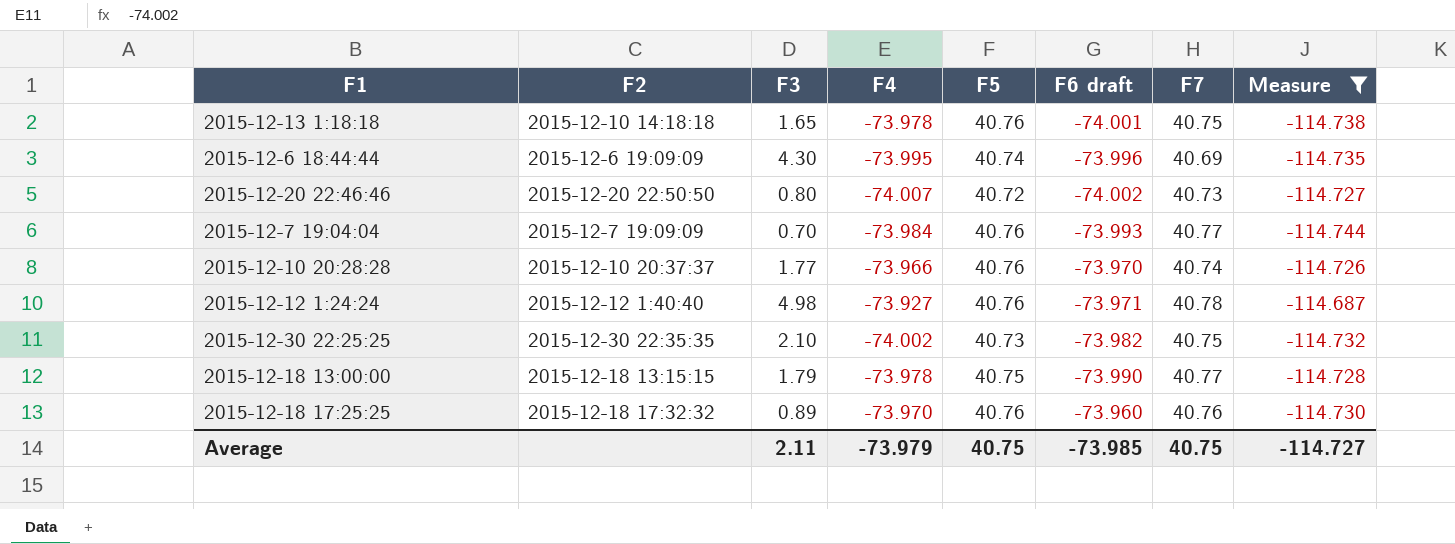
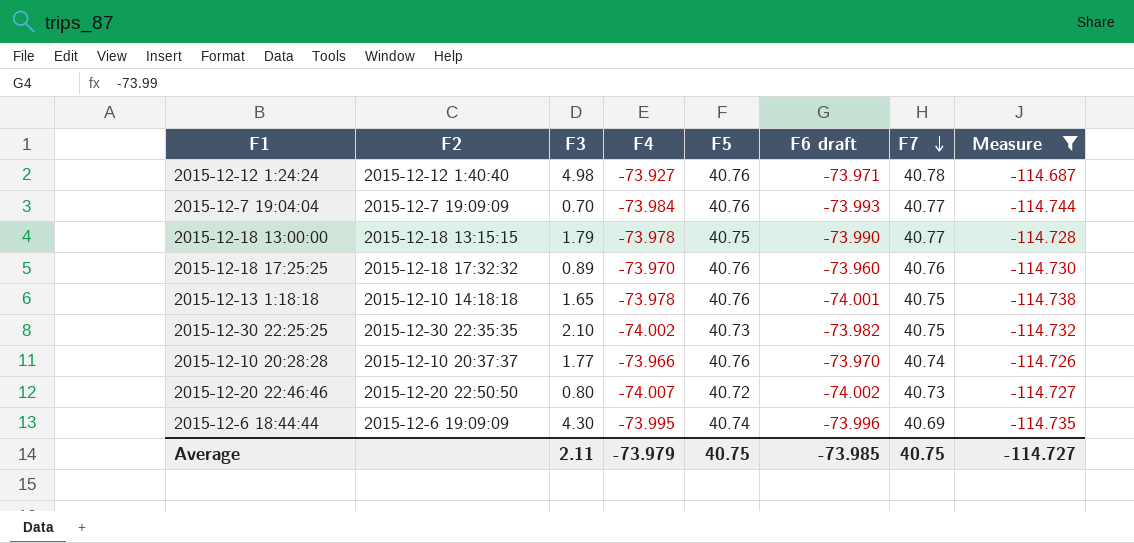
row order: none -> F7 descending

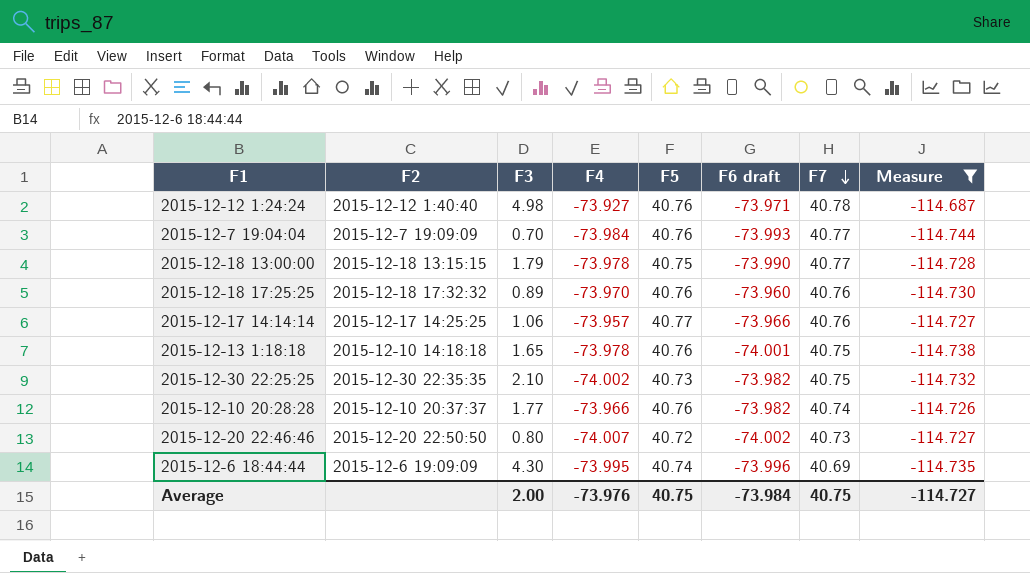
row 2015-12-17 14:14:14: none -> 2015-12-17 14:25:25 | 1.06 | -73.957 | 40.77 | -73.966 | 40.76 | -114.727
2015-12-10 20:28:28 | F6 draft: -73.970 -> -73.982
Average | F3: 2.11 -> 2.00
Average | F4: -73.979 -> -73.976
Average | F6 draft: -73.985 -> -73.984

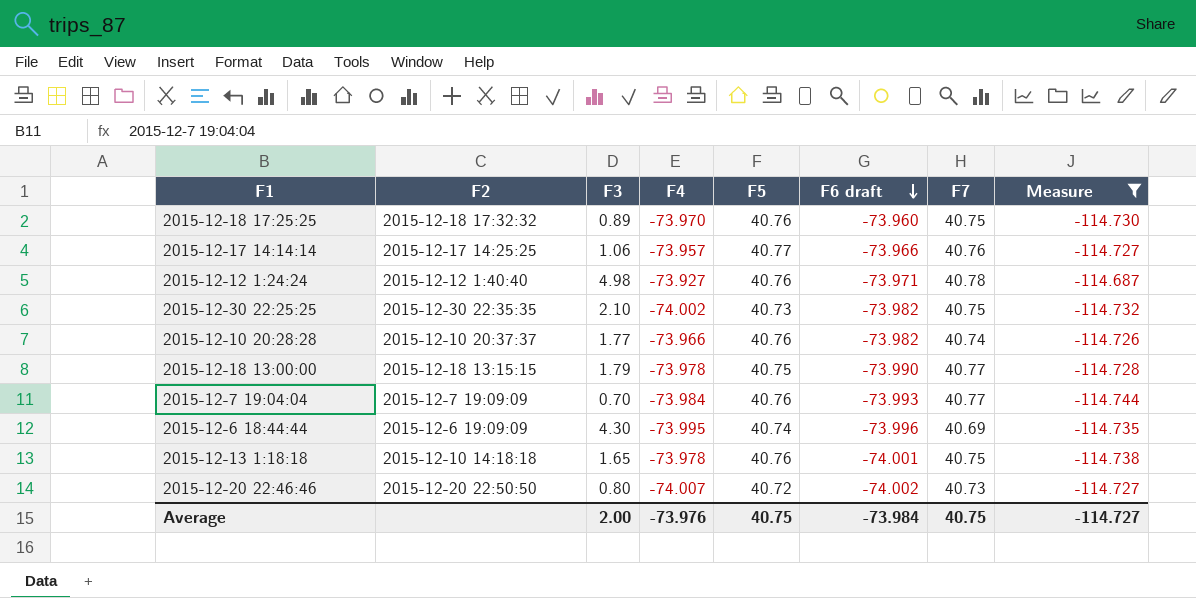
row order: F7 descending -> F6 draft descending
2015-12-18 17:25:25 | F7: 40.76 -> 40.75

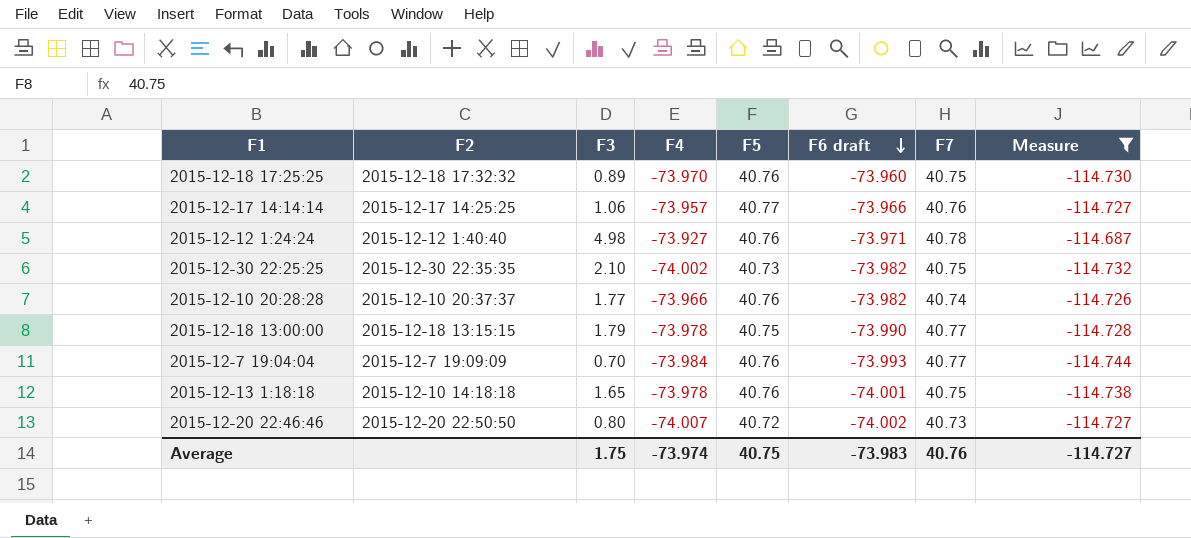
row 2015-12-6 18:44:44: 2015-12-6 19:09:09 | 4.30 | -73.995 | 40.74 | -73.996 | 40.69 | -114.735 -> none
Average | F3: 2.00 -> 1.75
Average | F4: -73.976 -> -73.974
Average | F6 draft: -73.984 -> -73.983
Average | F7: 40.75 -> 40.76

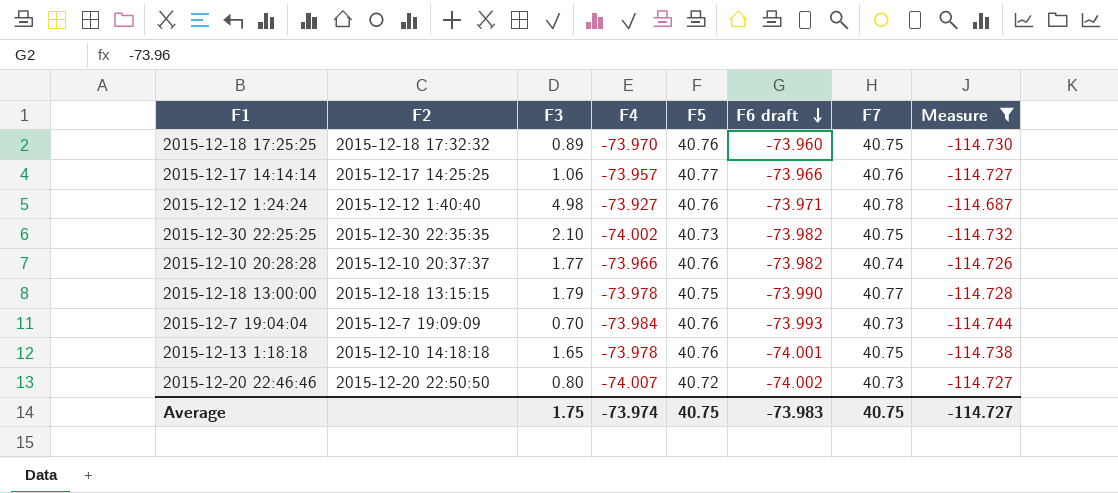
2015-12-7 19:04:04 | F7: 40.77 -> 40.73
Average | F7: 40.76 -> 40.75

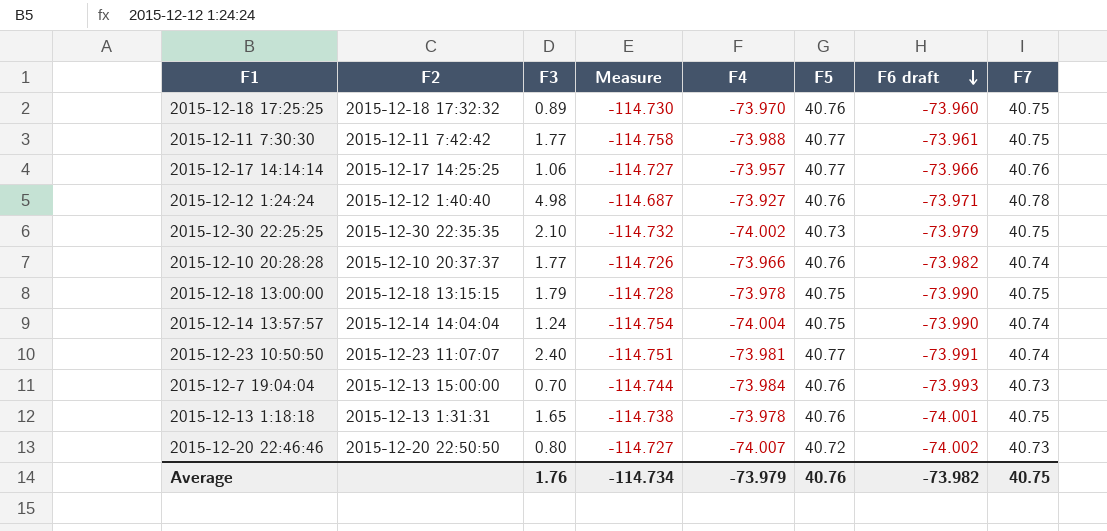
filter: Measure >= -114.744 -> none
column Measure | position: 8 -> 4
2015-12-30 22:25:25 | F6 draft: -73.982 -> -73.979
2015-12-18 13:00:00 | F7: 40.77 -> 40.75
2015-12-7 19:04:04 | F2: 2015-12-7 19:09:09 -> 2015-12-13 15:00:00
2015-12-13 1:18:18 | F2: 2015-12-10 14:18:18 -> 2015-12-13 1:31:31
Average | F3: 1.75 -> 1.76
Average | Measure: -114.727 -> -114.734
Average | F4: -73.974 -> -73.979
Average | F5: 40.75 -> 40.76
Average | F6 draft: -73.983 -> -73.982

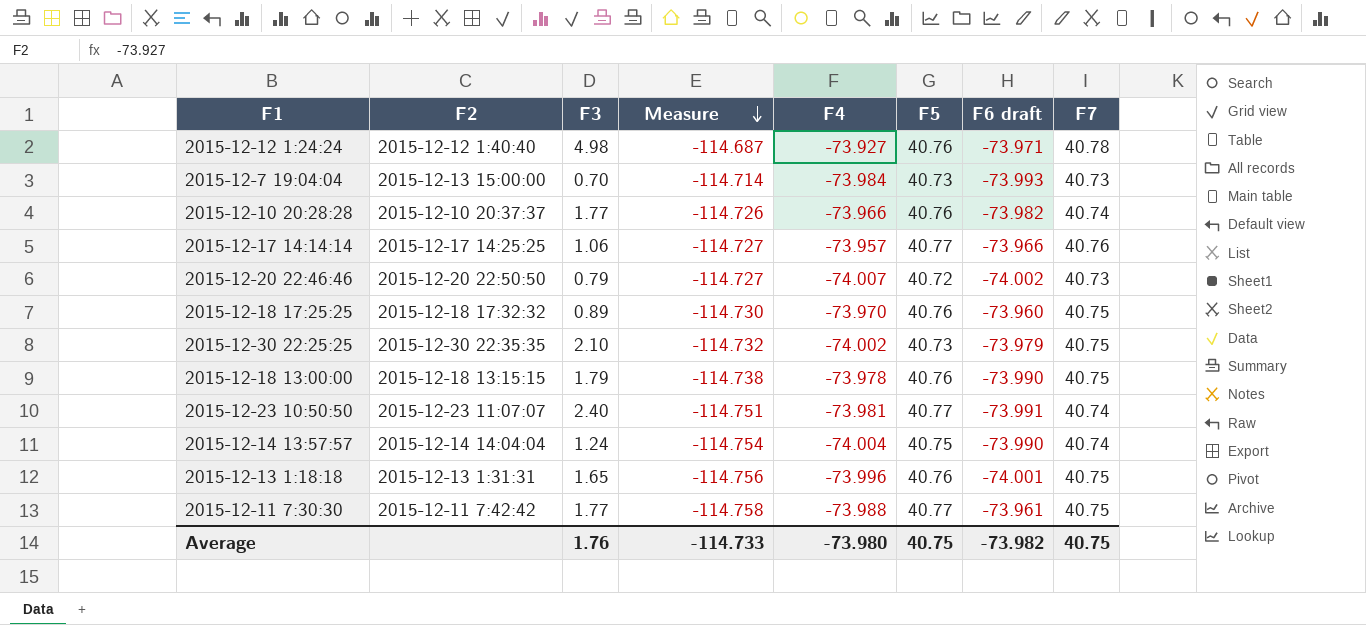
row order: F6 draft descending -> Measure descending
2015-12-7 19:04:04 | Measure: -114.744 -> -114.714
2015-12-7 19:04:04 | F5: 40.76 -> 40.73
2015-12-20 22:46:46 | F3: 0.80 -> 0.79
2015-12-18 13:00:00 | Measure: -114.728 -> -114.738
2015-12-18 13:00:00 | F5: 40.75 -> 40.76
2015-12-13 1:18:18 | Measure: -114.738 -> -114.756
2015-12-13 1:18:18 | F4: -73.978 -> -73.996
Average | Measure: -114.734 -> -114.733
Average | F4: -73.979 -> -73.980
Average | F5: 40.76 -> 40.75

